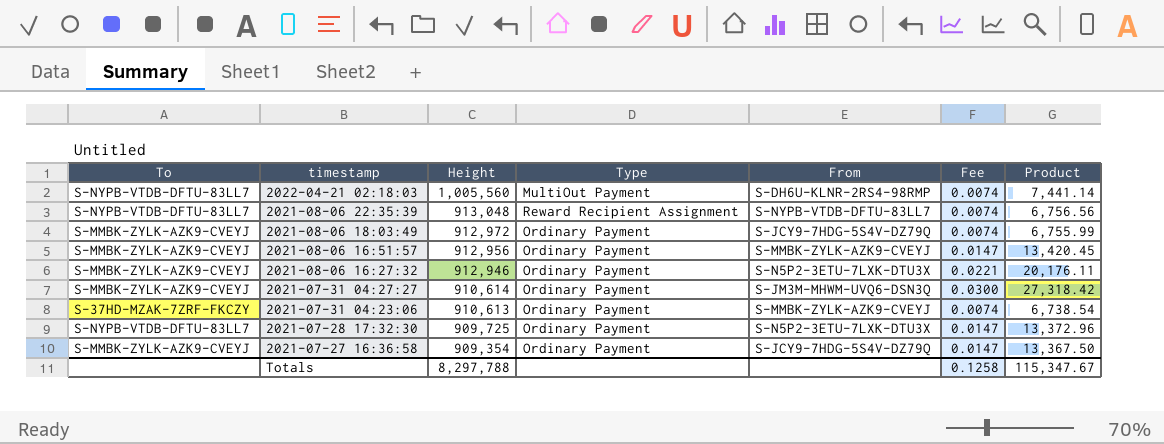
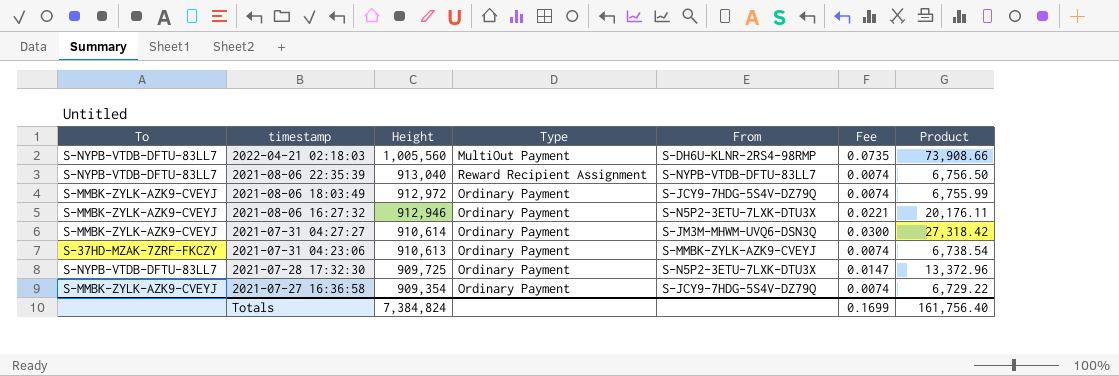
row 2021-08-06 16:51:57: S-MMBK-ZYLK-AZK9-CVEYJ | 912,956 | Ordinary Payment | S-MMBK-ZYLK-AZK9-CVEYJ | 0.0147 | 13,420.45 -> none
2022-04-21 02:18:03 | Fee: 0.0074 -> 0.0735
2022-04-21 02:18:03 | Product: 7,441.14 -> 73,908.66
2021-08-06 22:35:39 | Height: 913,048 -> 913,040
2021-08-06 22:35:39 | Product: 6,756.56 -> 6,756.50
2021-07-27 16:36:58 | Fee: 0.0147 -> 0.0074
2021-07-27 16:36:58 | Product: 13,367.50 -> 6,729.22
Totals | Height: 8,297,788 -> 7,384,824
Totals | Fee: 0.1258 -> 0.1699
Totals | Product: 115,347.67 -> 161,756.40

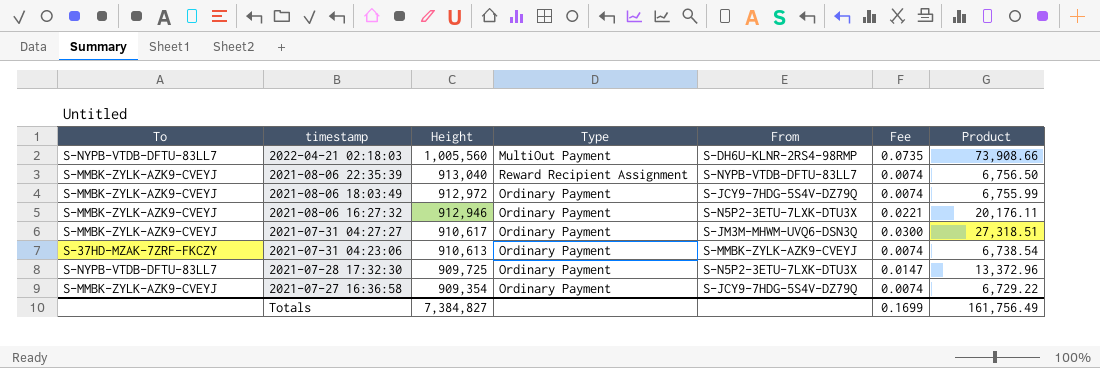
2021-08-06 22:35:39 | To: S-NYPB-VTDB-DFTU-83LL7 -> S-MMBK-ZYLK-AZK9-CVEYJ
2021-07-31 04:27:27 | Height: 910,614 -> 910,617
2021-07-31 04:27:27 | Product: 27,318.42 -> 27,318.51
Totals | Height: 7,384,824 -> 7,384,827
Totals | Product: 161,756.40 -> 161,756.49

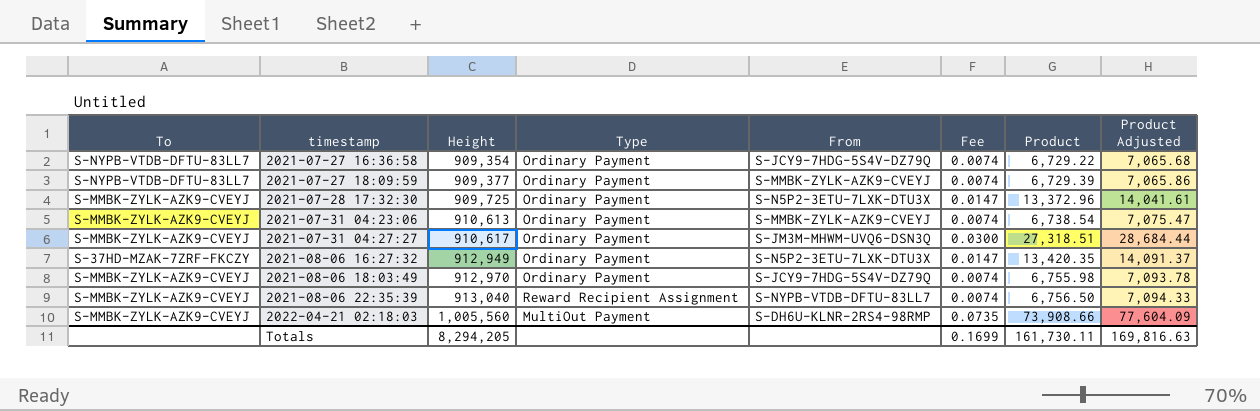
row order: timestamp descending -> timestamp ascending
column Product Adjusted | formula: none -> [Product] * 1.05
2021-07-27 16:36:58 | To: S-MMBK-ZYLK-AZK9-CVEYJ -> S-NYPB-VTDB-DFTU-83LL7
row 2021-07-27 18:09:59: none -> S-NYPB-VTDB-DFTU-83LL7 | 909,377 | Ordinary Payment | S-MMBK-ZYLK-AZK9-CVEYJ | 0.0074 | 6,729.39 | 7,065.86
2021-07-28 17:32:30 | To: S-NYPB-VTDB-DFTU-83LL7 -> S-MMBK-ZYLK-AZK9-CVEYJ
2021-07-31 04:23:06 | To: S-37HD-MZAK-7ZRF-FKCZY -> S-MMBK-ZYLK-AZK9-CVEYJ
2021-08-06 16:27:32 | To: S-MMBK-ZYLK-AZK9-CVEYJ -> S-37HD-MZAK-7ZRF-FKCZY
2021-08-06 16:27:32 | Height: 912,946 -> 912,949
2021-08-06 16:27:32 | Fee: 0.0221 -> 0.0147
2021-08-06 16:27:32 | Product: 20,176.11 -> 13,420.35
2021-08-06 18:03:49 | Height: 912,972 -> 912,970
2021-08-06 18:03:49 | Product: 6,755.99 -> 6,755.98
2022-04-21 02:18:03 | To: S-NYPB-VTDB-DFTU-83LL7 -> S-MMBK-ZYLK-AZK9-CVEYJ
Totals | Height: 7,384,827 -> 8,294,205
Totals | Product: 161,756.49 -> 161,730.11

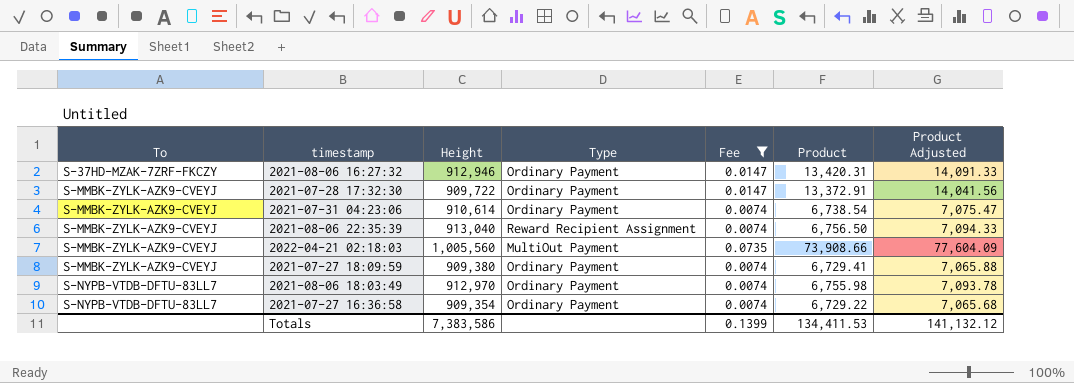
filter: none -> Fee != 0.0300
row order: timestamp ascending -> To ascending
column From | position: 5 -> none
2021-08-06 16:27:32 | Height: 912,949 -> 912,946
2021-08-06 16:27:32 | Product: 13,420.35 -> 13,420.31
2021-08-06 16:27:32 | Product Adjusted: 14,091.37 -> 14,091.33
2021-07-28 17:32:30 | Height: 909,725 -> 909,722
2021-07-28 17:32:30 | Product: 13,372.96 -> 13,372.91
2021-07-28 17:32:30 | Product Adjusted: 14,041.61 -> 14,041.56
2021-07-31 04:23:06 | Height: 910,613 -> 910,614
2021-07-27 18:09:59 | To: S-NYPB-VTDB-DFTU-83LL7 -> S-MMBK-ZYLK-AZK9-CVEYJ
2021-07-27 18:09:59 | Height: 909,377 -> 909,380
2021-07-27 18:09:59 | Product: 6,729.39 -> 6,729.41
2021-07-27 18:09:59 | Product Adjusted: 7,065.86 -> 7,065.88
2021-08-06 18:03:49 | To: S-MMBK-ZYLK-AZK9-CVEYJ -> S-NYPB-VTDB-DFTU-83LL7
Totals | Height: 8,294,205 -> 7,383,586
Totals | Fee: 0.1699 -> 0.1399
Totals | Product: 161,730.11 -> 134,411.53
Totals | Product Adjusted: 169,816.63 -> 141,132.12

